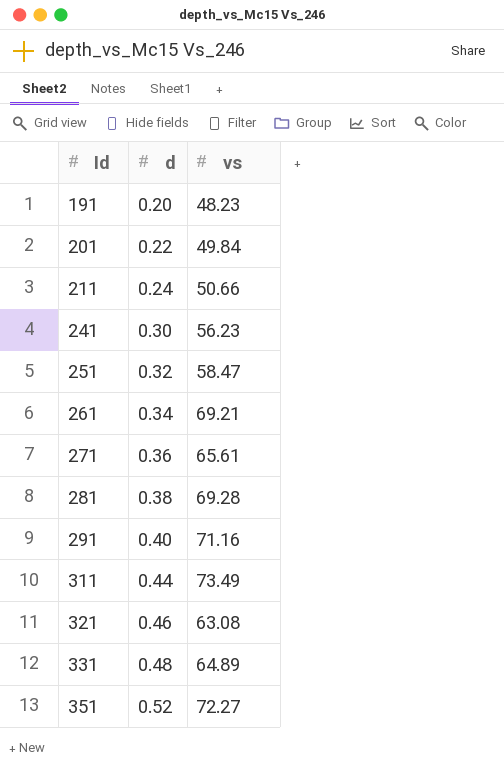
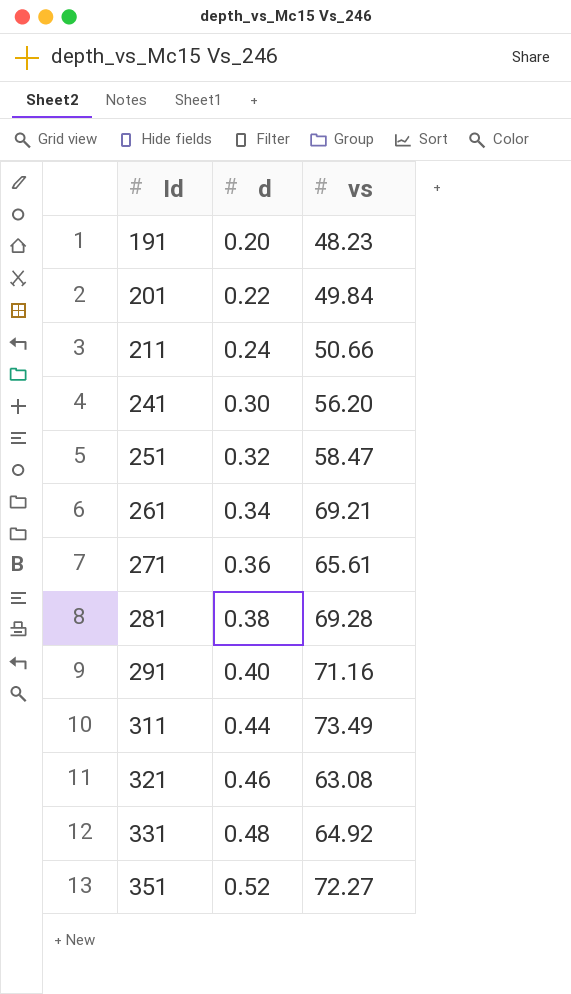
241 | vs: 56.23 -> 56.20
331 | vs: 64.89 -> 64.92

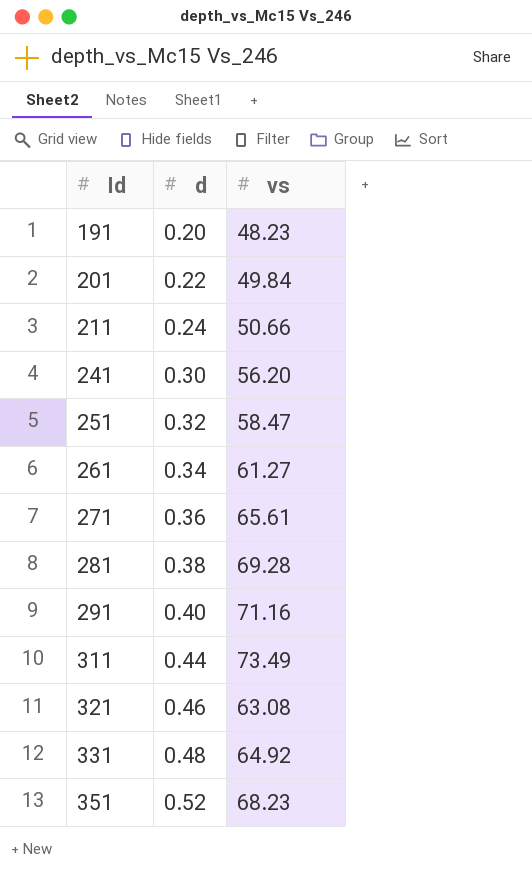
261 | vs: 69.21 -> 61.27
351 | vs: 72.27 -> 68.23

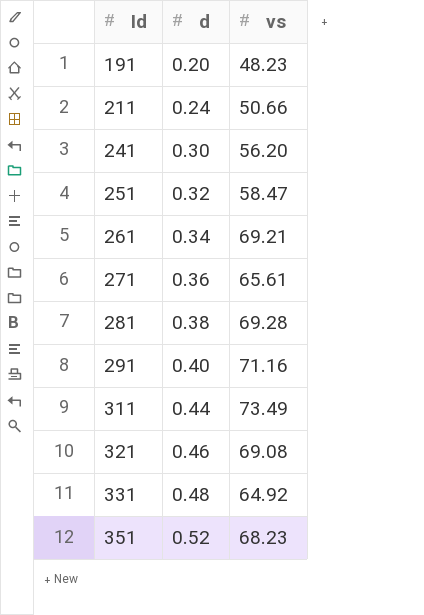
row 201: 0.22 | 49.84 -> none
261 | vs: 61.27 -> 69.21
321 | vs: 63.08 -> 69.08

